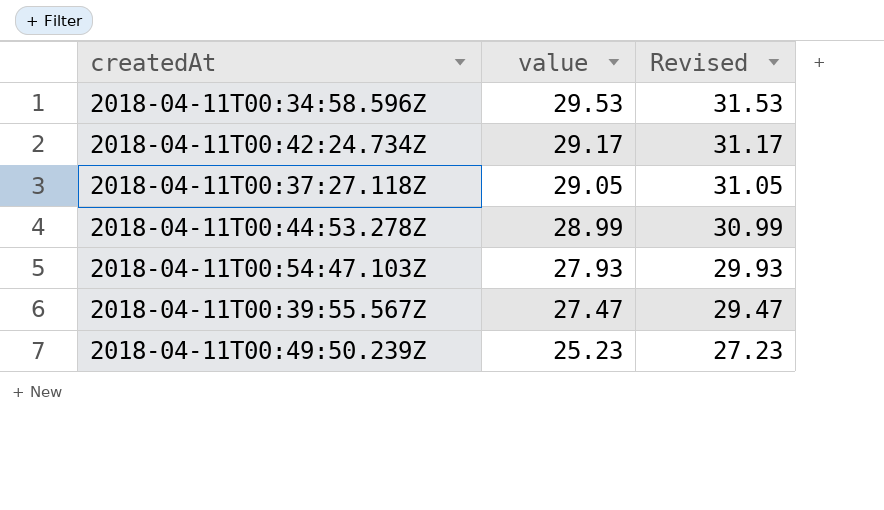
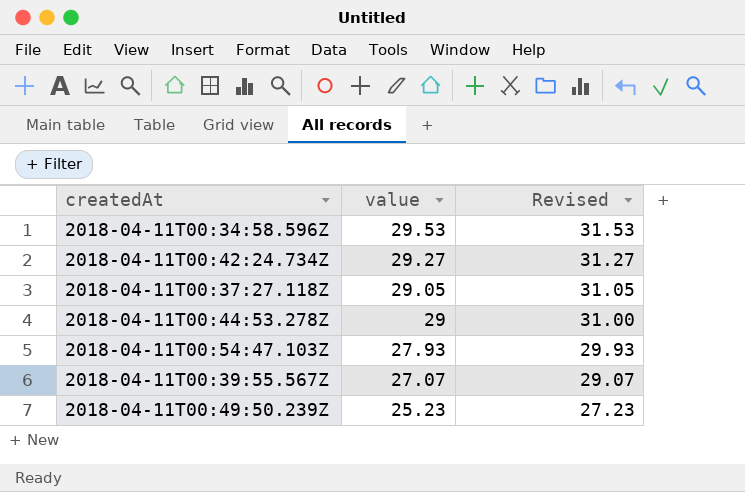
2018-04-11T00:42:24.734Z | value: 29.17 -> 29.27
2018-04-11T00:42:24.734Z | Revised: 31.17 -> 31.27
2018-04-11T00:44:53.278Z | value: 28.99 -> 29
2018-04-11T00:44:53.278Z | Revised: 30.99 -> 31.00
2018-04-11T00:39:55.567Z | value: 27.47 -> 27.07
2018-04-11T00:39:55.567Z | Revised: 29.47 -> 29.07

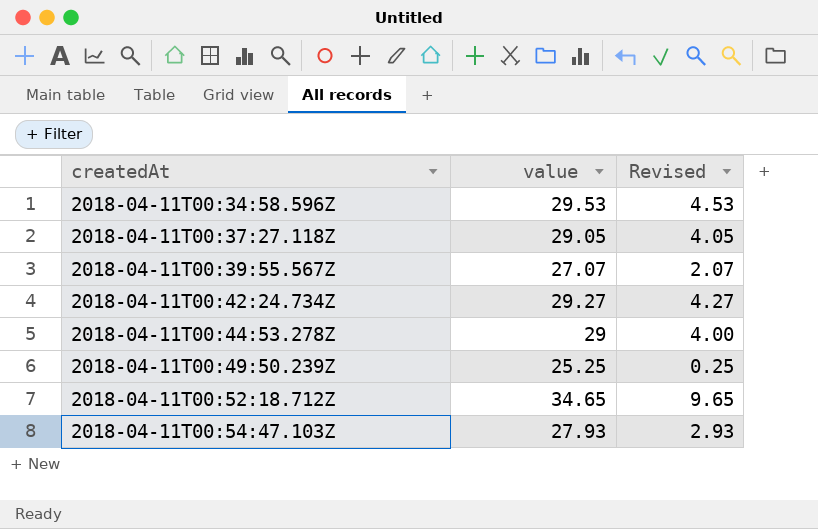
row order: value descending -> createdAt ascending
column Revised | formula: [value] + 2 -> [value] - 25
2018-04-11T00:49:50.239Z | value: 25.23 -> 25.25
row 2018-04-11T00:52:18.712Z: none -> 34.65 | 9.65

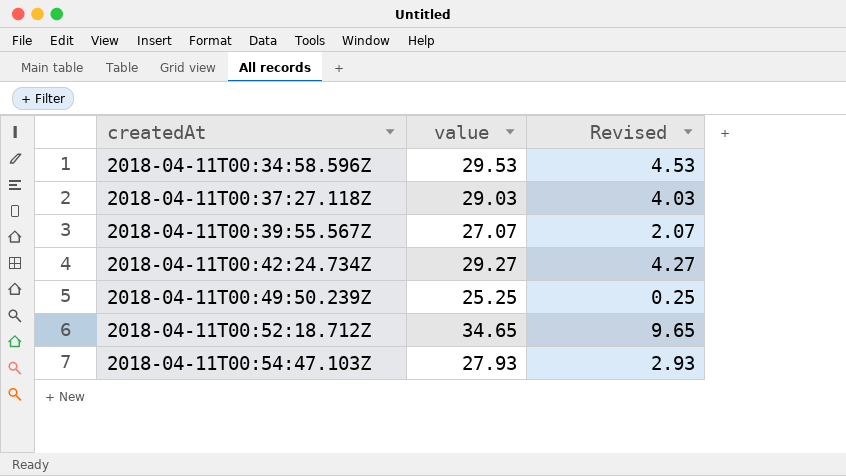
row 2018-04-11T00:44:53.278Z: 29 | 4.00 -> none
2018-04-11T00:37:27.118Z | value: 29.05 -> 29.03
2018-04-11T00:37:27.118Z | Revised: 4.05 -> 4.03

